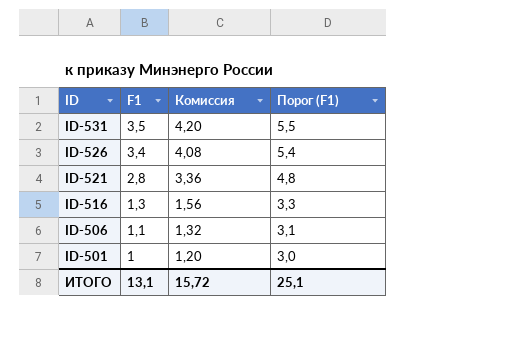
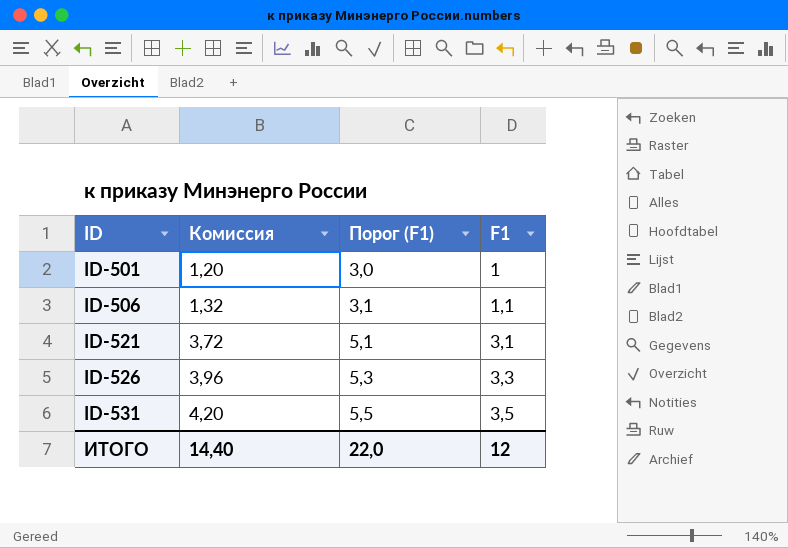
row order: ID descending -> ID ascending
column F1 | position: 2 -> 4
row ID-516: 1,3 | 1,56 | 3,3 -> none
ID-521 | Комиссия: 3,36 -> 3,72
ID-521 | Порог (F1): 4,8 -> 5,1
ID-521 | F1: 2,8 -> 3,1
ID-526 | Комиссия: 4,08 -> 3,96
ID-526 | Порог (F1): 5,4 -> 5,3
ID-526 | F1: 3,4 -> 3,3
ИТОГО | Комиссия: 15,72 -> 14,40
ИТОГО | Порог (F1): 25,1 -> 22,0
ИТОГО | F1: 13,1 -> 12

